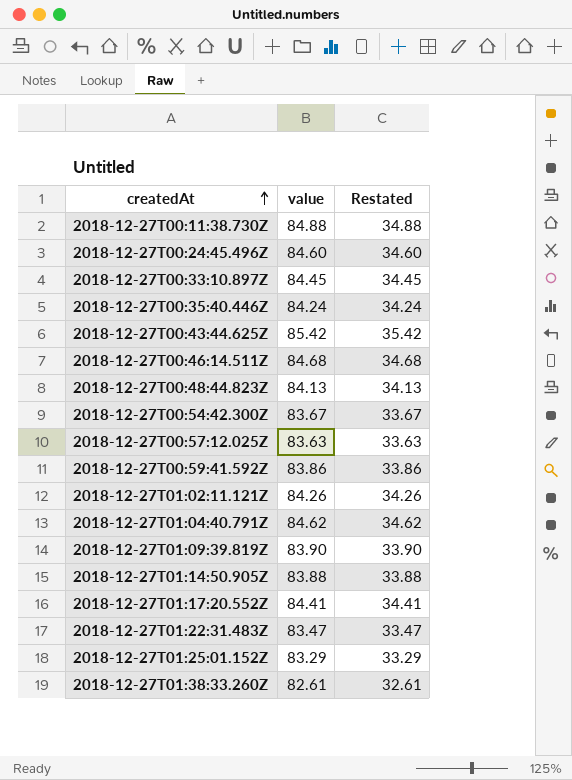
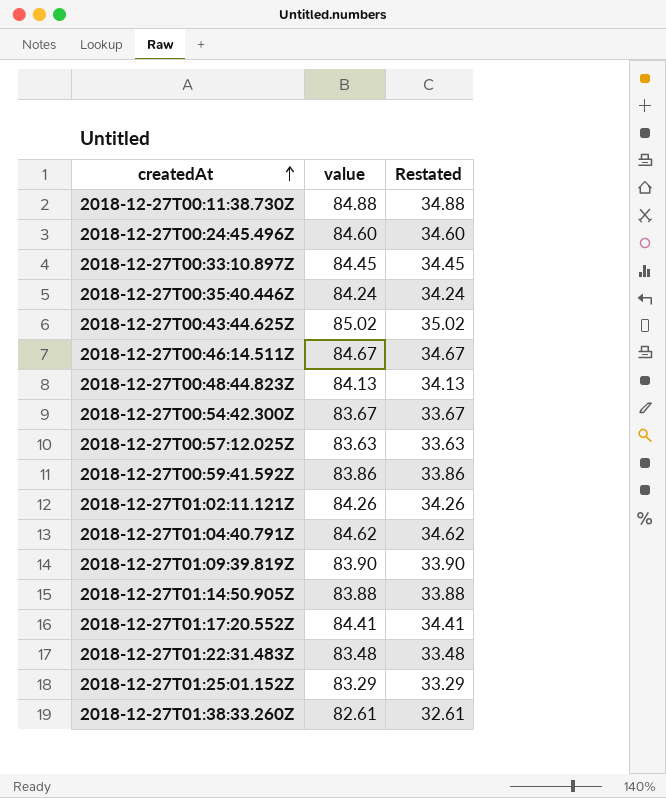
2018-12-27T00:43:44.625Z | value: 85.42 -> 85.02
2018-12-27T00:43:44.625Z | Restated: 35.42 -> 35.02
2018-12-27T00:46:14.511Z | value: 84.68 -> 84.67
2018-12-27T00:46:14.511Z | Restated: 34.68 -> 34.67
2018-12-27T01:22:31.483Z | value: 83.47 -> 83.48
2018-12-27T01:22:31.483Z | Restated: 33.47 -> 33.48

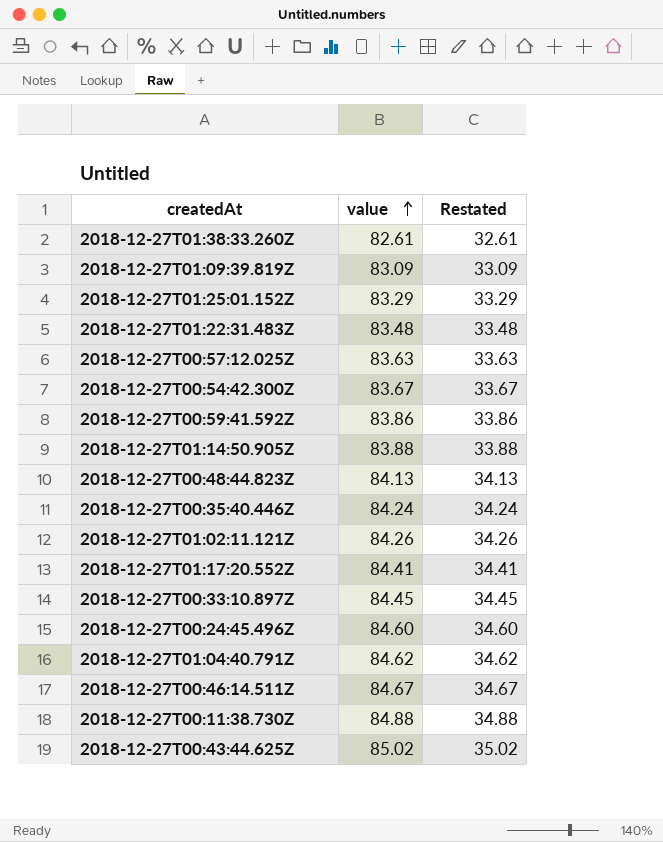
row order: createdAt ascending -> value ascending
2018-12-27T01:09:39.819Z | value: 83.90 -> 83.09
2018-12-27T01:09:39.819Z | Restated: 33.90 -> 33.09

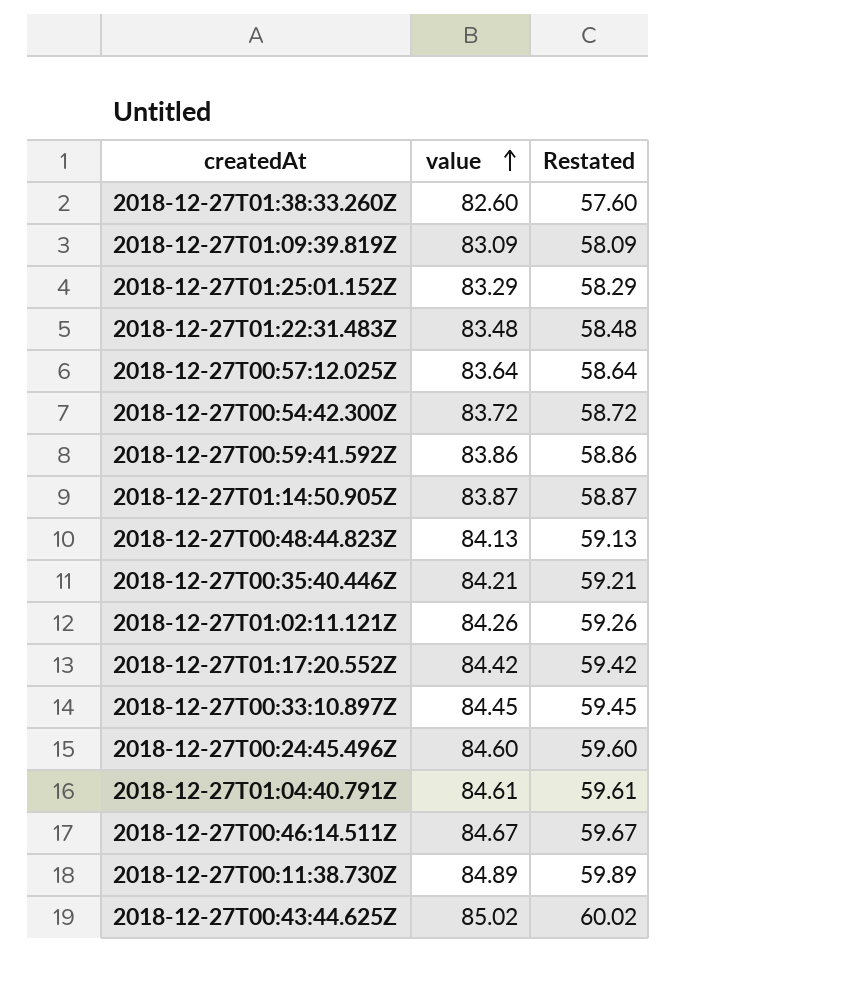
column Restated | formula: [value] - 50 -> [value] - 25
2018-12-27T01:38:33.260Z | value: 82.61 -> 82.60
2018-12-27T00:57:12.025Z | value: 83.63 -> 83.64
2018-12-27T00:54:42.300Z | value: 83.67 -> 83.72
2018-12-27T01:14:50.905Z | value: 83.88 -> 83.87
2018-12-27T00:35:40.446Z | value: 84.24 -> 84.21
2018-12-27T01:17:20.552Z | value: 84.41 -> 84.42
2018-12-27T01:04:40.791Z | value: 84.62 -> 84.61
2018-12-27T00:11:38.730Z | value: 84.88 -> 84.89

